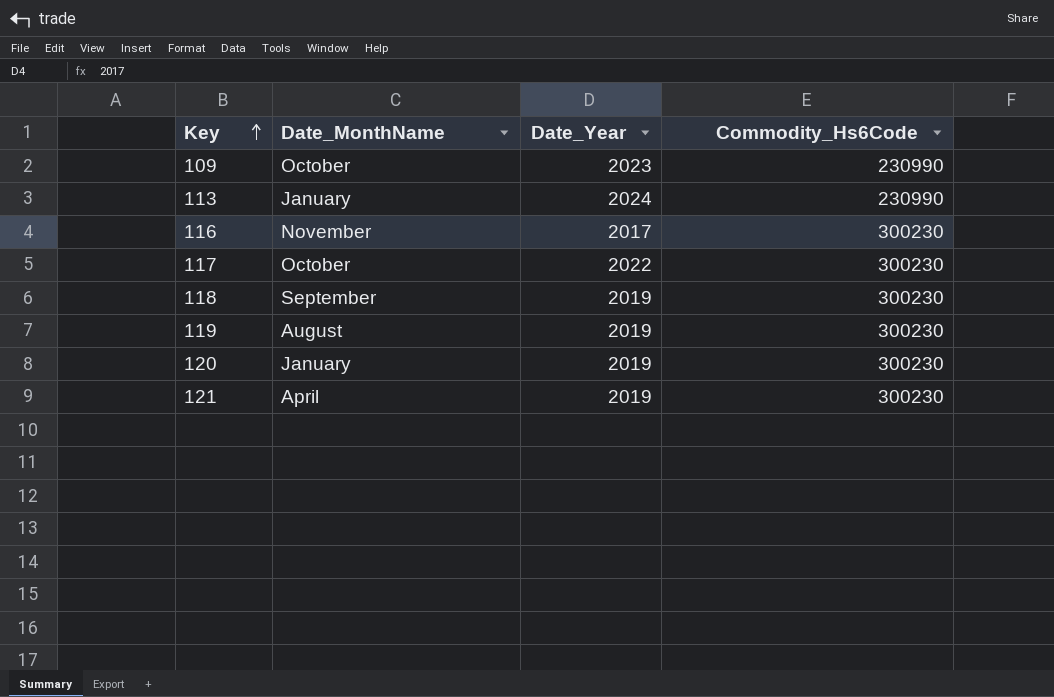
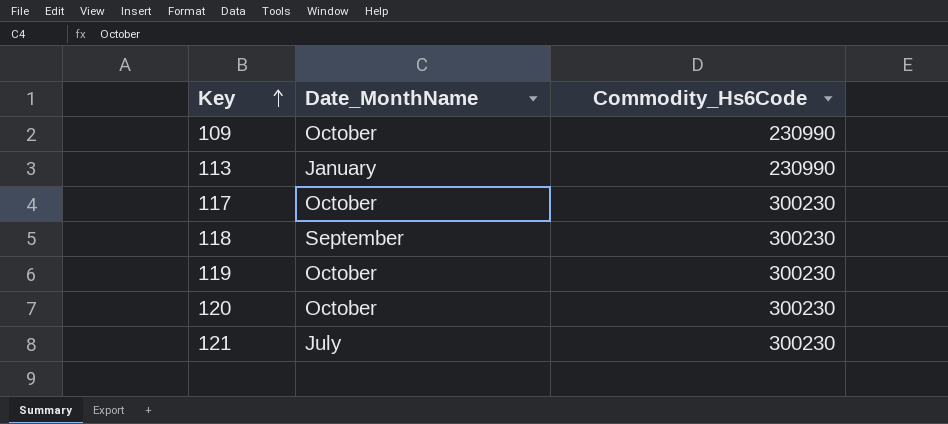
column Date_Year | position: 3 -> none
row 116: November | 2017 | 300230 -> none
119 | Date_MonthName: August -> October
120 | Date_MonthName: January -> October
121 | Date_MonthName: April -> July

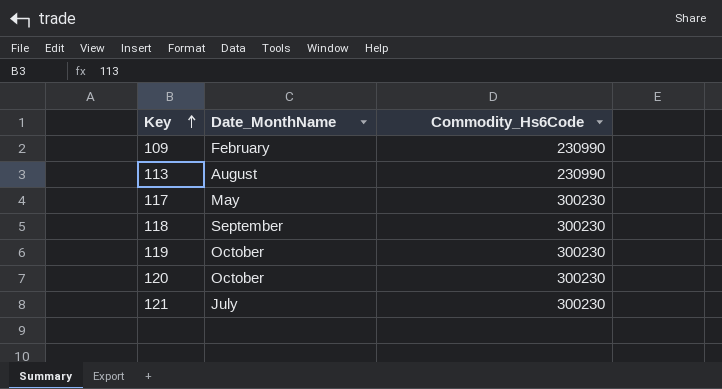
109 | Date_MonthName: October -> February
113 | Date_MonthName: January -> August
117 | Date_MonthName: October -> May

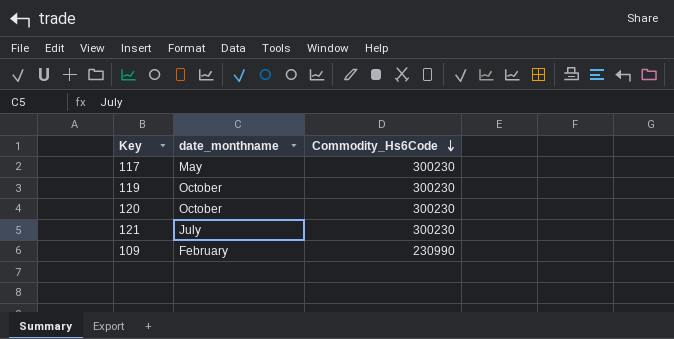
row order: Key ascending -> Commodity_Hs6Code descending
column name: Date_MonthName -> date_monthname
row 113: August | 230990 -> none
row 118: September | 300230 -> none

